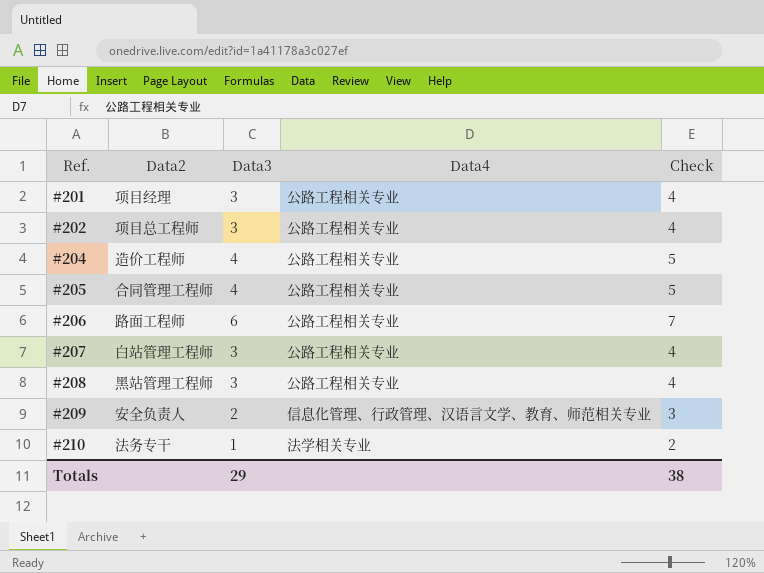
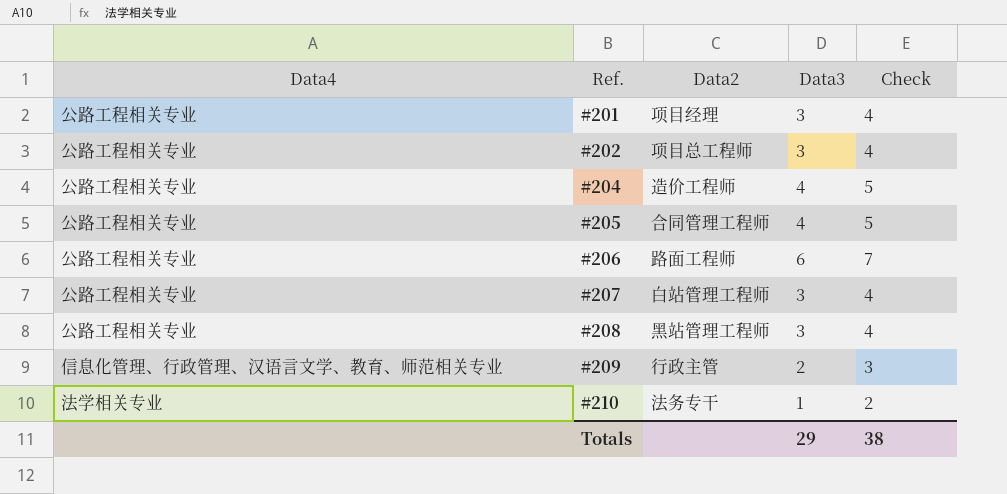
column Data4 | position: 4 -> 1
#209 | Data2: 安全负责人 -> 行政主管

